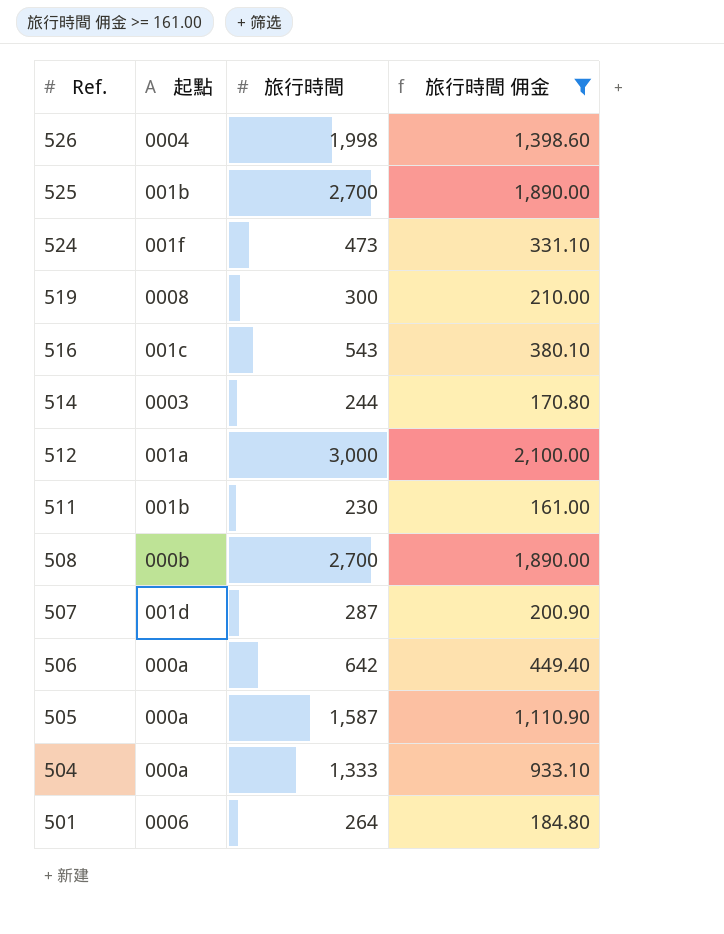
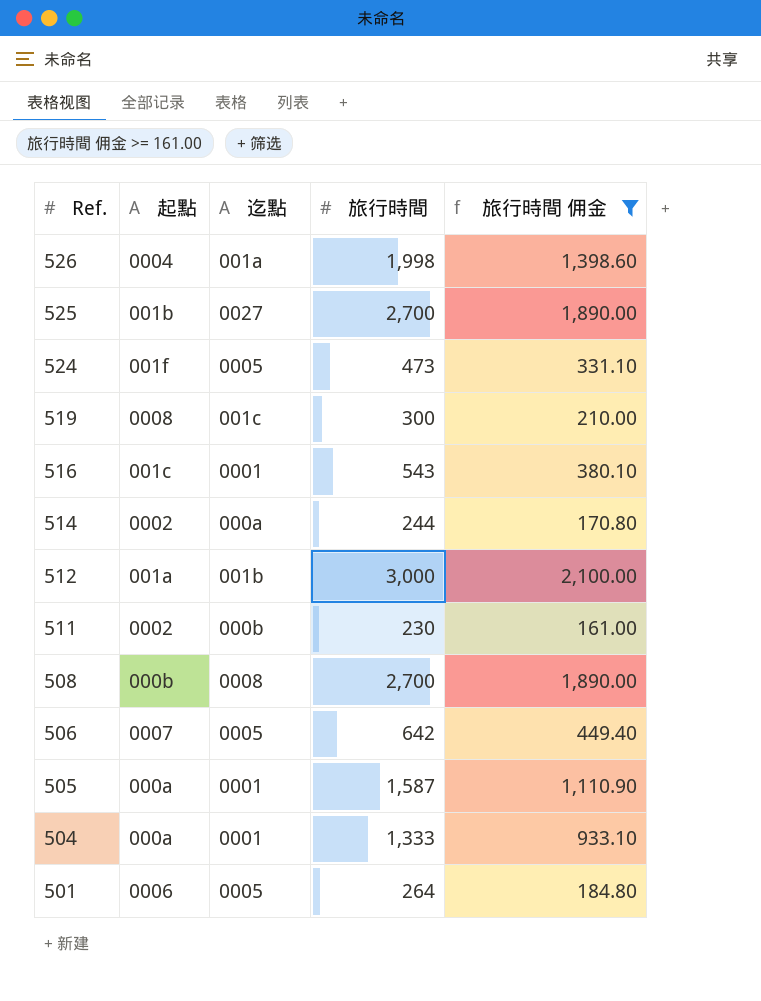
column 迄點 | position: none -> 3
row 507: 001d | 287 | 200.90 -> none
514 | 起點: 0003 -> 0002
511 | 起點: 001b -> 0002
506 | 起點: 000a -> 0007

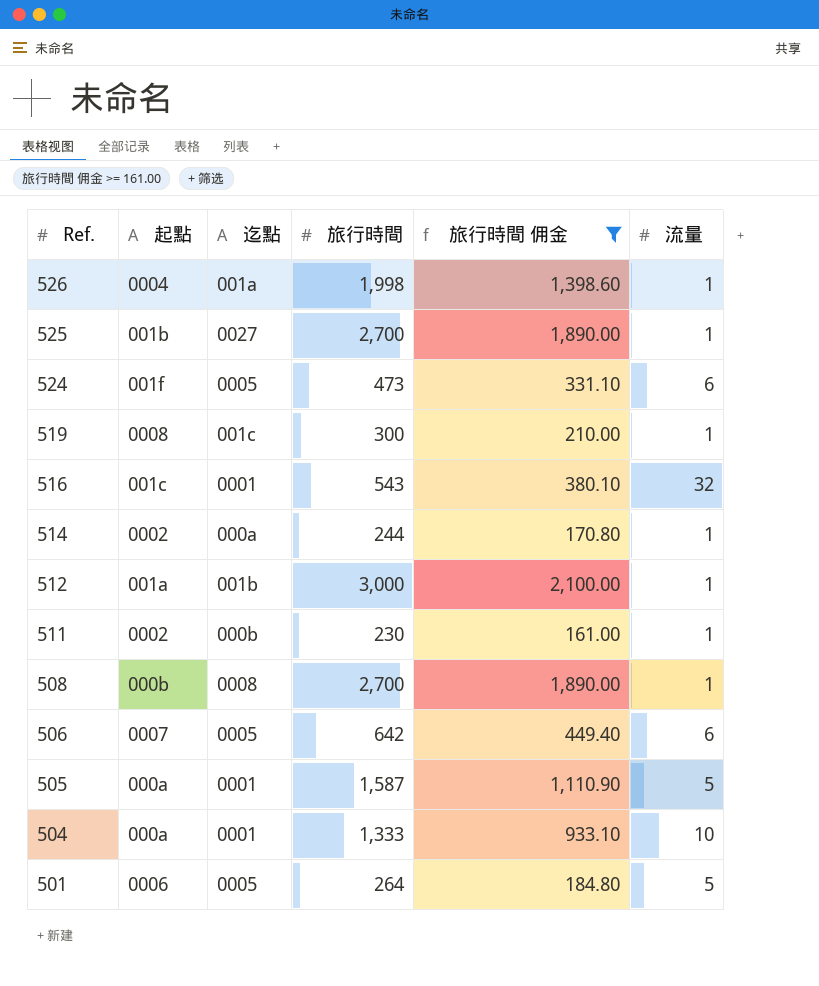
column 流量 | position: none -> 6

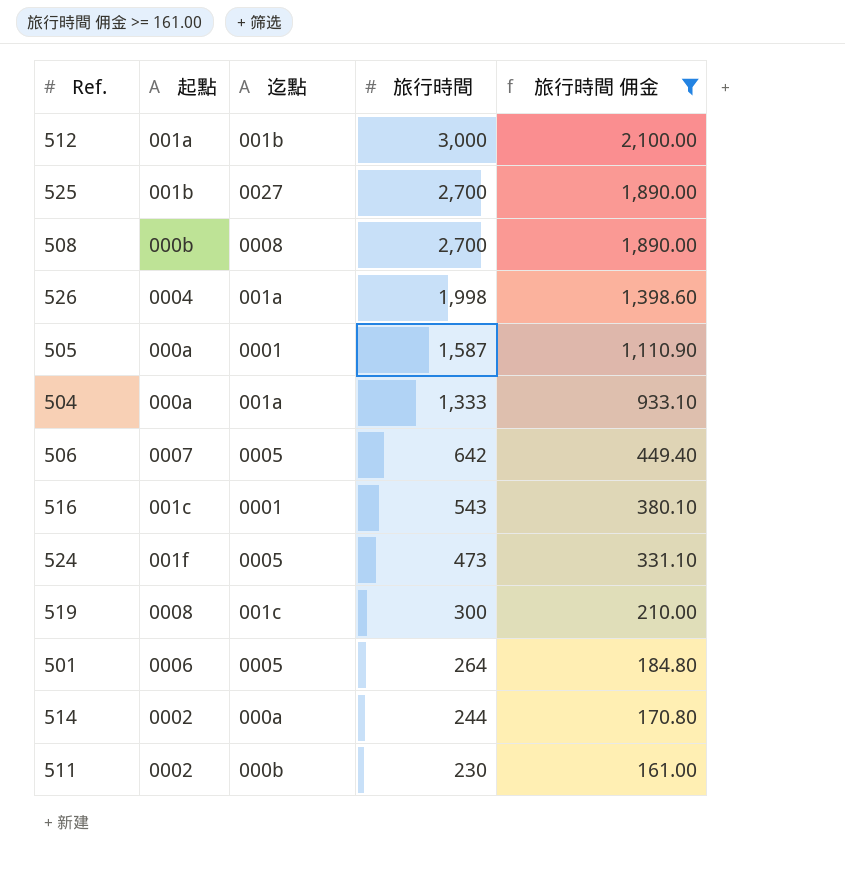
row order: Ref. descending -> 旅行時間 descending
column 流量 | position: 6 -> none
504 | 迄點: 0001 -> 001a

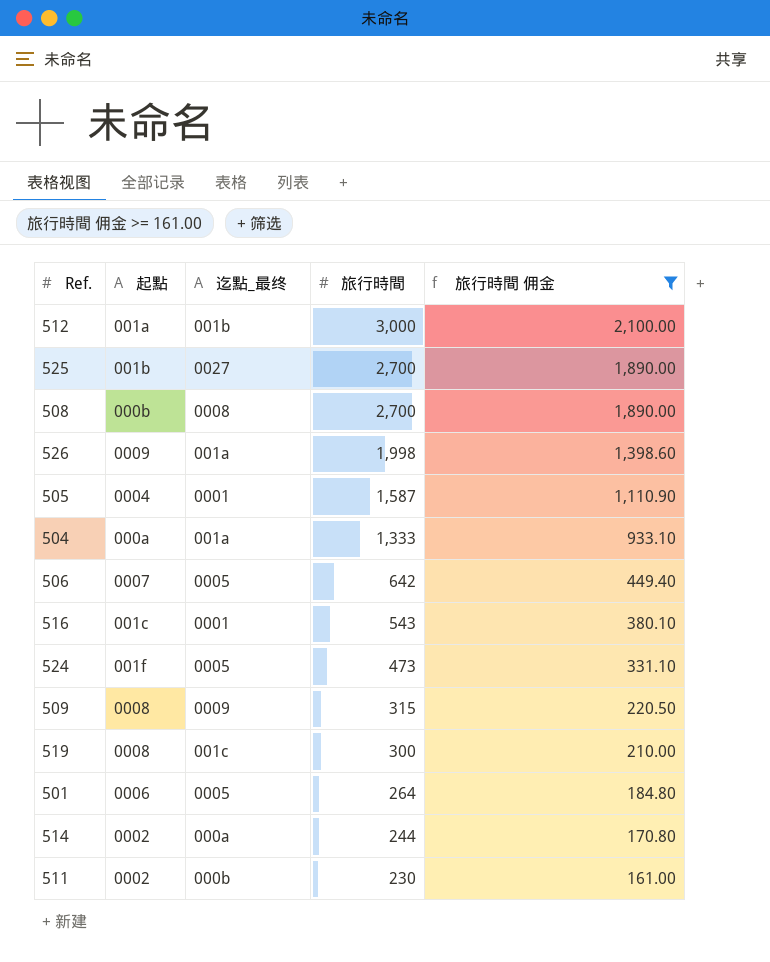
column name: 迄點 -> 迄點_最终
526 | 起點: 0004 -> 0009
505 | 起點: 000a -> 0004
row 509: none -> 0008 | 0009 | 315 | 220.50

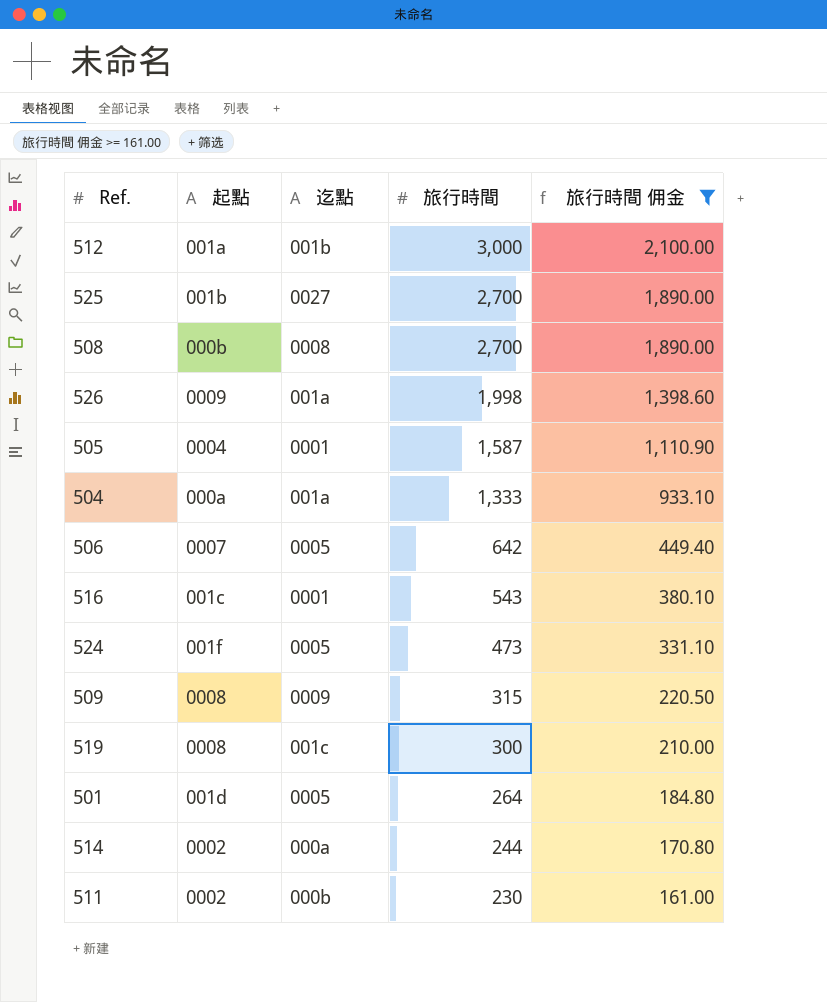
column name: 迄點_最终 -> 迄點
501 | 起點: 0006 -> 001d

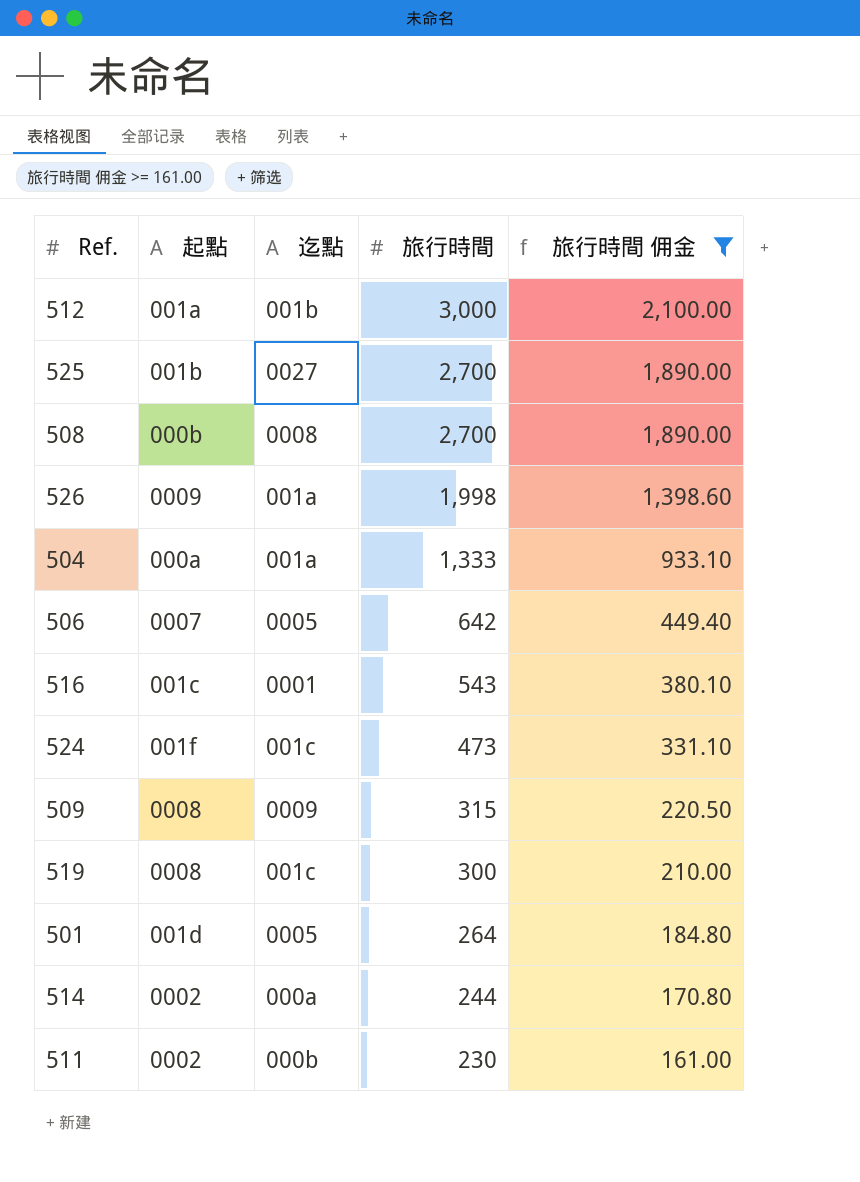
row 505: 0004 | 0001 | 1,587 | 1,110.90 -> none
524 | 迄點: 0005 -> 001c

